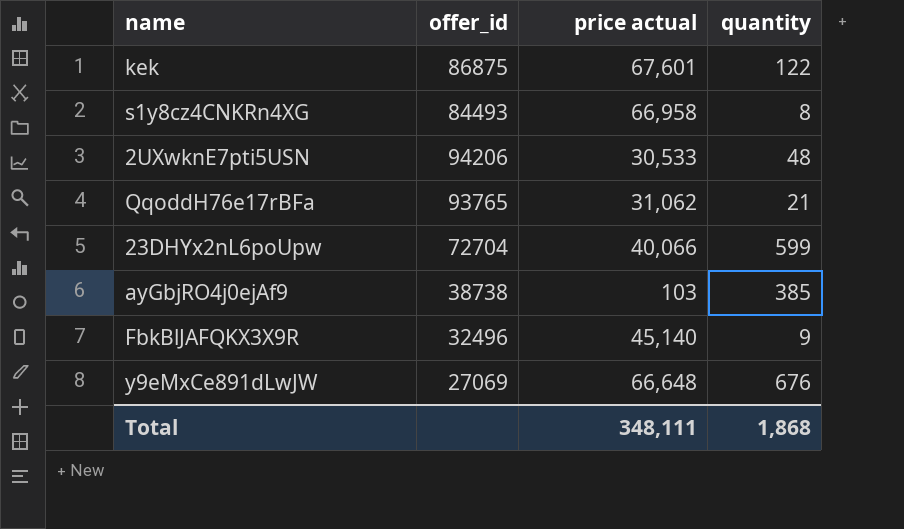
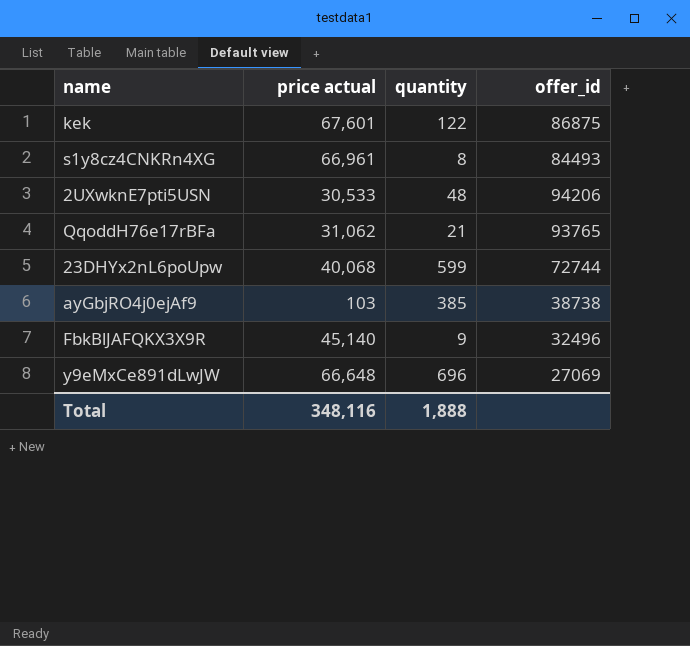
column offer_id | position: 2 -> 4
s1y8cz4CNKRn4XG | price actual: 66,958 -> 66,961
23DHYx2nL6poUpw | price actual: 40,066 -> 40,068
23DHYx2nL6poUpw | offer_id: 72704 -> 72744
y9eMxCe891dLwJW | quantity: 676 -> 696
Total | price actual: 348,111 -> 348,116
Total | quantity: 1,868 -> 1,888

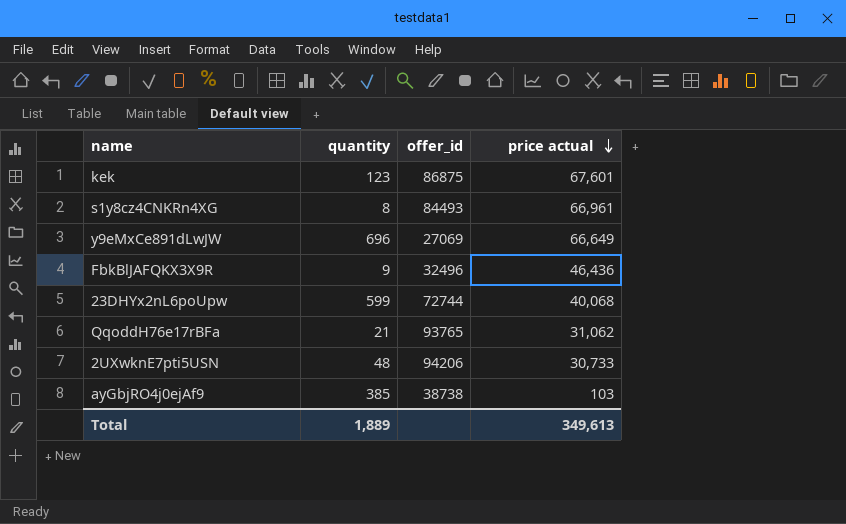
row order: none -> price actual descending
column price actual | position: 2 -> 4
kek | quantity: 122 -> 123
y9eMxCe891dLwJW | price actual: 66,648 -> 66,649
FbkBlJAFQKX3X9R | price actual: 45,140 -> 46,436
2UXwknE7pti5USN | price actual: 30,533 -> 30,733
Total | quantity: 1,888 -> 1,889
Total | price actual: 348,116 -> 349,613

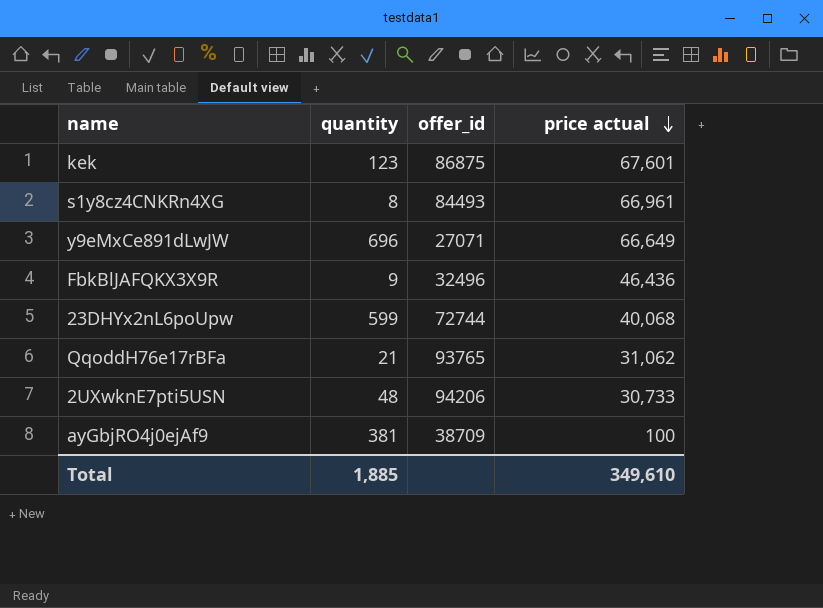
y9eMxCe891dLwJW | offer_id: 27069 -> 27071
ayGbjRO4j0ejAf9 | quantity: 385 -> 381
ayGbjRO4j0ejAf9 | offer_id: 38738 -> 38709
ayGbjRO4j0ejAf9 | price actual: 103 -> 100
Total | quantity: 1,889 -> 1,885
Total | price actual: 349,613 -> 349,610

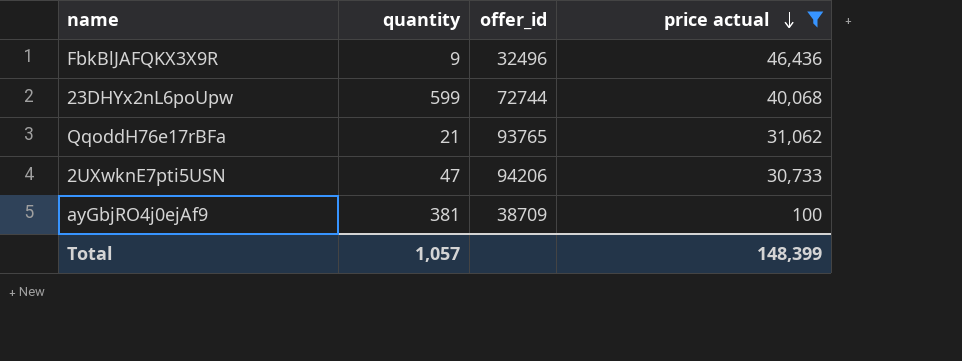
filter: none -> price actual <= 46,436
2UXwknE7pti5USN | quantity: 48 -> 47
Total | quantity: 1,885 -> 1,057
Total | price actual: 349,610 -> 148,399

